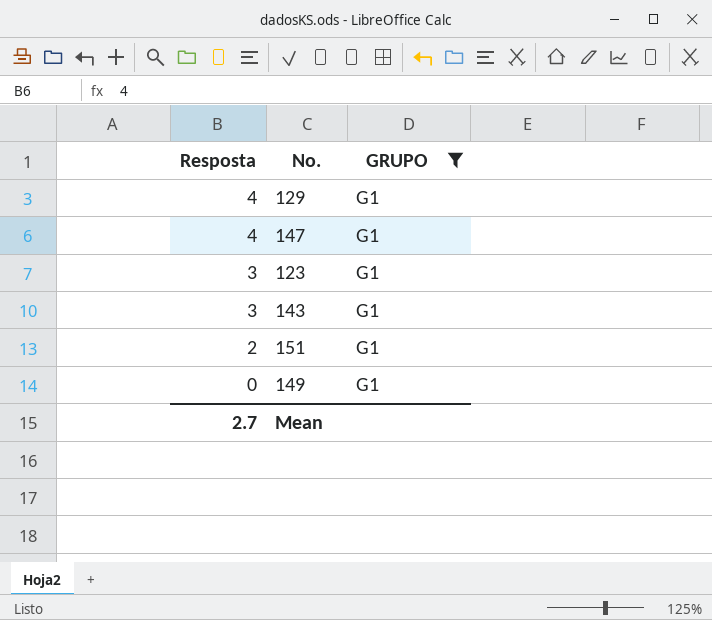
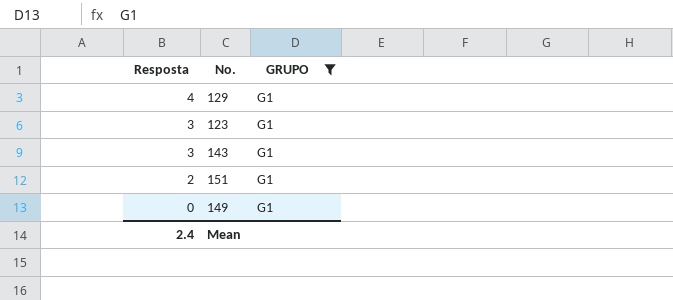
row 147: 4 | G1 -> none
Mean | Resposta: 2.7 -> 2.4

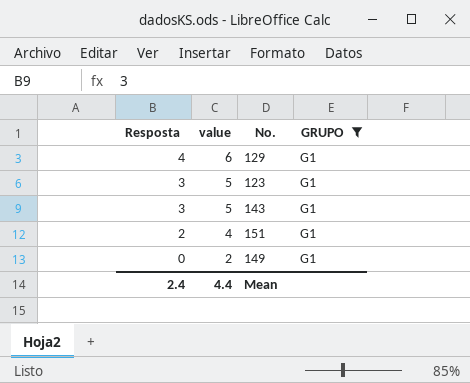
column value | formula: none -> [Resposta] + 2

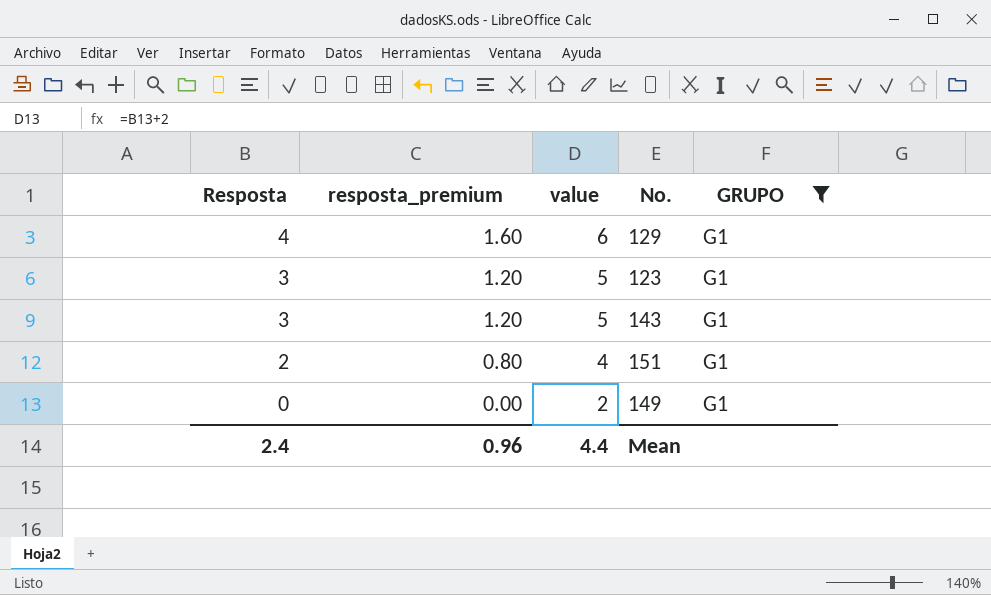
column resposta_premium | formula: none -> [Resposta] * 0.4

